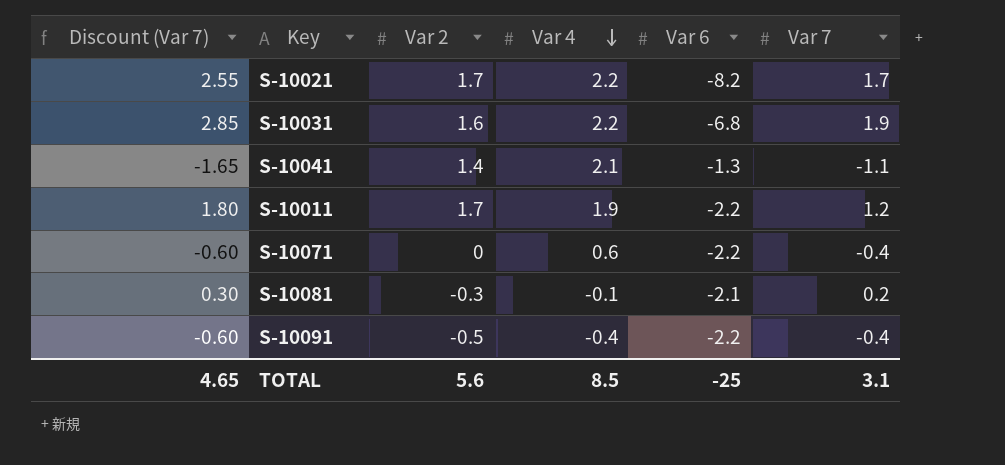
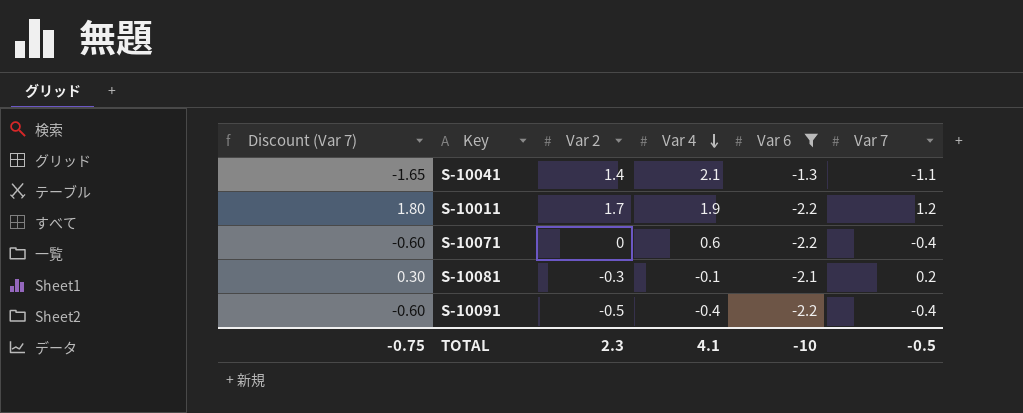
filter: none -> Var 6 >= -2.2
TOTAL | Discount (Var 7): 4.65 -> -0.75
TOTAL | Var 2: 5.6 -> 2.3
TOTAL | Var 4: 8.5 -> 4.1
TOTAL | Var 6: -25 -> -10
TOTAL | Var 7: 3.1 -> -0.5

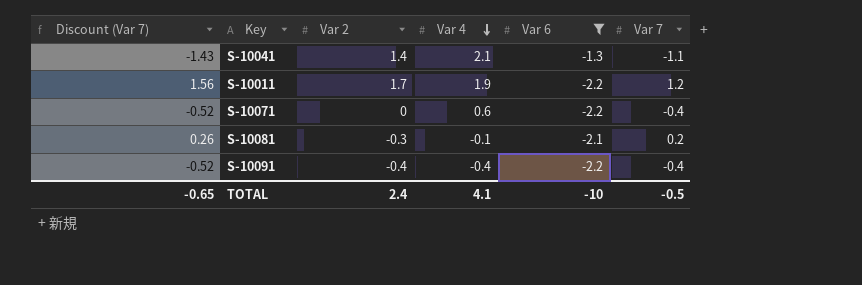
column Discount (Var 7) | formula: [Var 7] * 1.5 -> [Var 7] * 1.3
S-10091 | Var 2: -0.5 -> -0.4
TOTAL | Discount (Var 7): -0.75 -> -0.65
TOTAL | Var 2: 2.3 -> 2.4

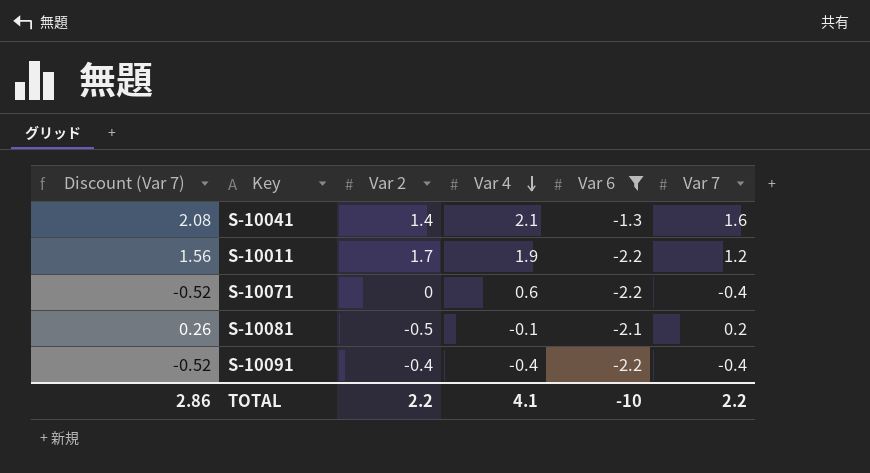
S-10041 | Discount (Var 7): -1.43 -> 2.08
S-10041 | Var 7: -1.1 -> 1.6
S-10081 | Var 2: -0.3 -> -0.5
TOTAL | Discount (Var 7): -0.65 -> 2.86
TOTAL | Var 2: 2.4 -> 2.2
TOTAL | Var 7: -0.5 -> 2.2

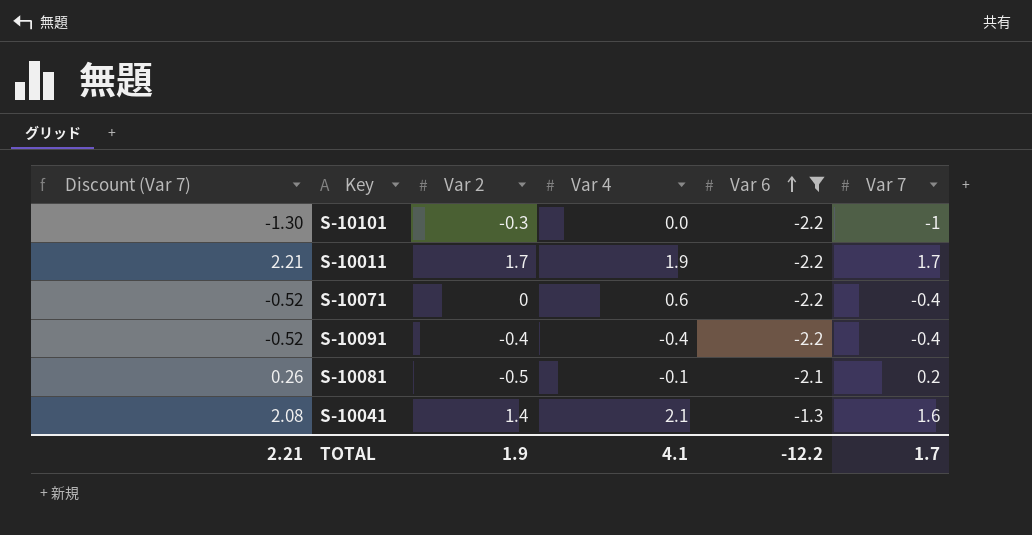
row order: Var 4 descending -> Var 6 ascending
row S-10101: none -> -1.30 | -0.3 | 0.0 | -2.2 | -1
S-10011 | Discount (Var 7): 1.56 -> 2.21
S-10011 | Var 7: 1.2 -> 1.7
TOTAL | Discount (Var 7): 2.86 -> 2.21
TOTAL | Var 2: 2.2 -> 1.9
TOTAL | Var 6: -10 -> -12.2
TOTAL | Var 7: 2.2 -> 1.7

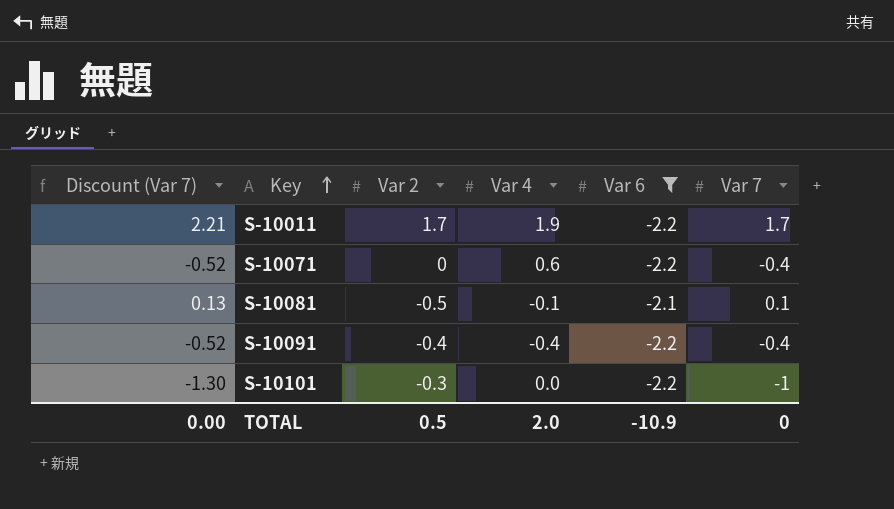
row order: Var 6 ascending -> Key ascending
row S-10041: 2.08 | 1.4 | 2.1 | -1.3 | 1.6 -> none
S-10081 | Discount (Var 7): 0.26 -> 0.13
S-10081 | Var 7: 0.2 -> 0.1
TOTAL | Discount (Var 7): 2.21 -> 0.00
TOTAL | Var 2: 1.9 -> 0.5
TOTAL | Var 4: 4.1 -> 2.0
TOTAL | Var 6: -12.2 -> -10.9
TOTAL | Var 7: 1.7 -> 0

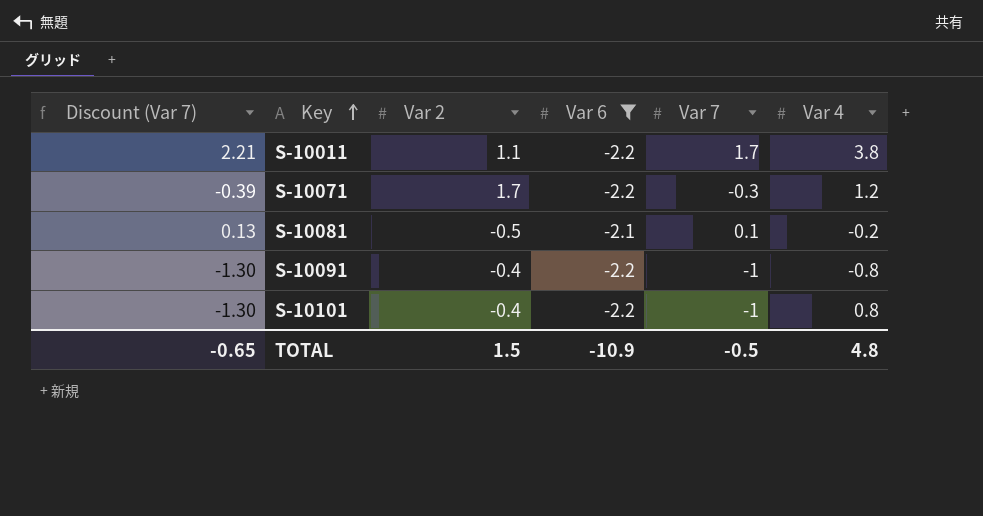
column Var 4 | position: 4 -> 6
S-10011 | Var 2: 1.7 -> 1.1
S-10011 | Var 4: 1.9 -> 3.8
S-10071 | Discount (Var 7): -0.52 -> -0.39
S-10071 | Var 2: 0 -> 1.7
S-10071 | Var 7: -0.4 -> -0.3
S-10071 | Var 4: 0.6 -> 1.2
S-10081 | Var 4: -0.1 -> -0.2
S-10091 | Discount (Var 7): -0.52 -> -1.30
S-10091 | Var 7: -0.4 -> -1
S-10091 | Var 4: -0.4 -> -0.8
S-10101 | Var 2: -0.3 -> -0.4
S-10101 | Var 4: 0.0 -> 0.8
TOTAL | Discount (Var 7): 0.00 -> -0.65
TOTAL | Var 2: 0.5 -> 1.5
TOTAL | Var 7: 0 -> -0.5
TOTAL | Var 4: 2.0 -> 4.8

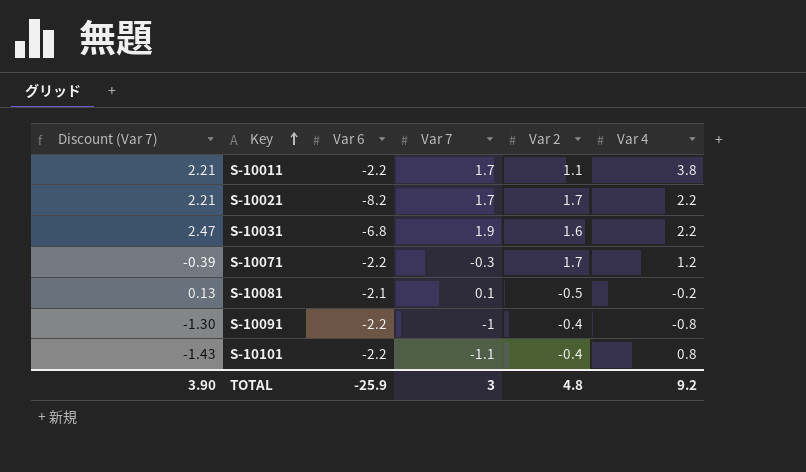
filter: Var 6 >= -2.2 -> none
column Var 2 | position: 3 -> 5
S-10101 | Discount (Var 7): -1.30 -> -1.43
S-10101 | Var 7: -1 -> -1.1
TOTAL | Discount (Var 7): -0.65 -> 3.90
TOTAL | Var 6: -10.9 -> -25.9
TOTAL | Var 7: -0.5 -> 3
TOTAL | Var 2: 1.5 -> 4.8
TOTAL | Var 4: 4.8 -> 9.2

